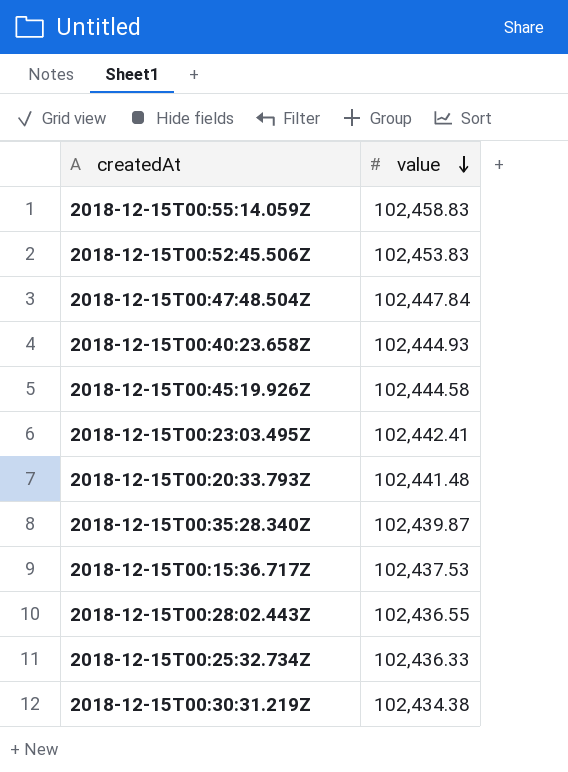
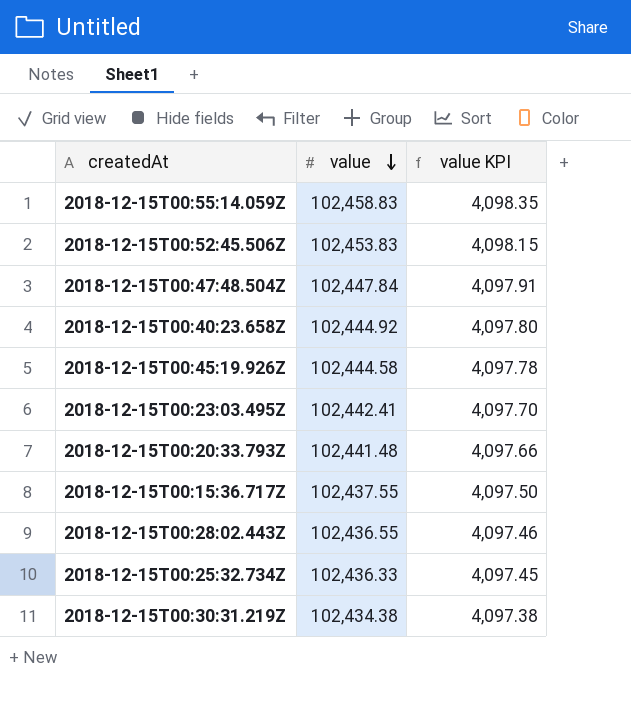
column value KPI | formula: none -> [value] * 0.04
row 2018-12-15T00:35:28.340Z: 102,439.87 -> none
2018-12-15T00:40:23.658Z | value: 102,444.93 -> 102,444.92
2018-12-15T00:15:36.717Z | value: 102,437.53 -> 102,437.55

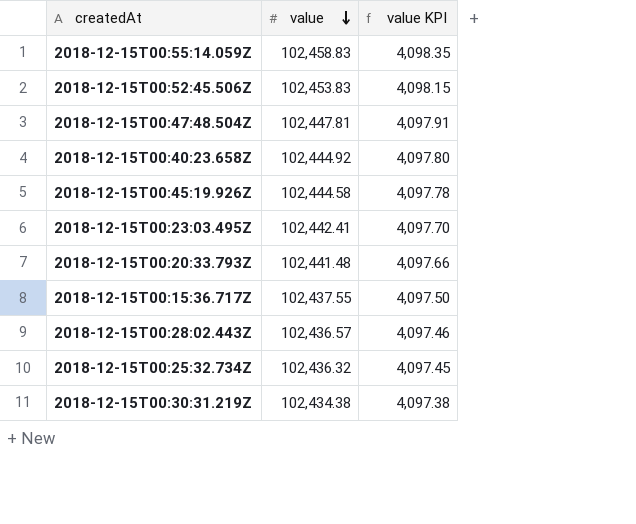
2018-12-15T00:47:48.504Z | value: 102,447.84 -> 102,447.81
2018-12-15T00:28:02.443Z | value: 102,436.55 -> 102,436.57
2018-12-15T00:25:32.734Z | value: 102,436.33 -> 102,436.32

